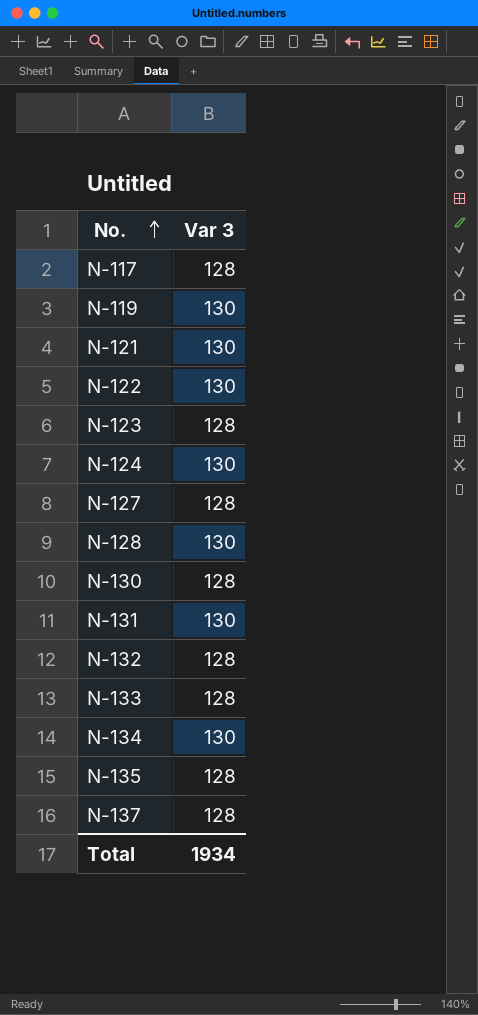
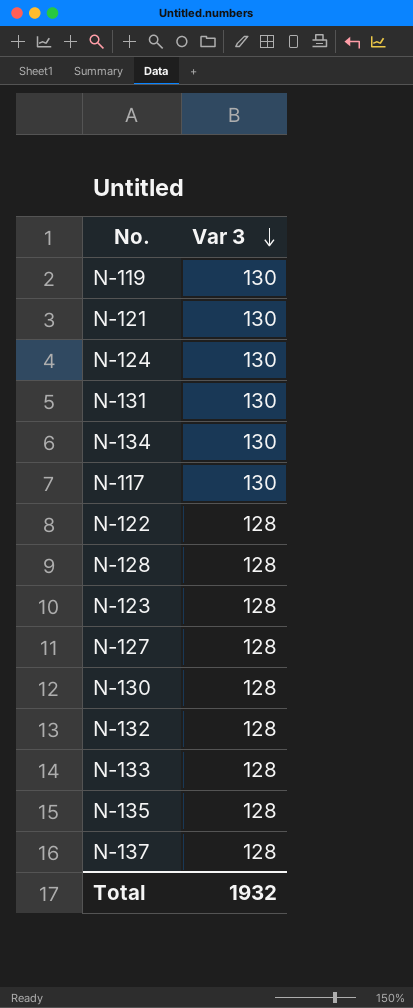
row order: No. ascending -> Var 3 descending
N-117 | Var 3: 128 -> 130
N-122 | Var 3: 130 -> 128
N-128 | Var 3: 130 -> 128
Total | Var 3: 1934 -> 1932

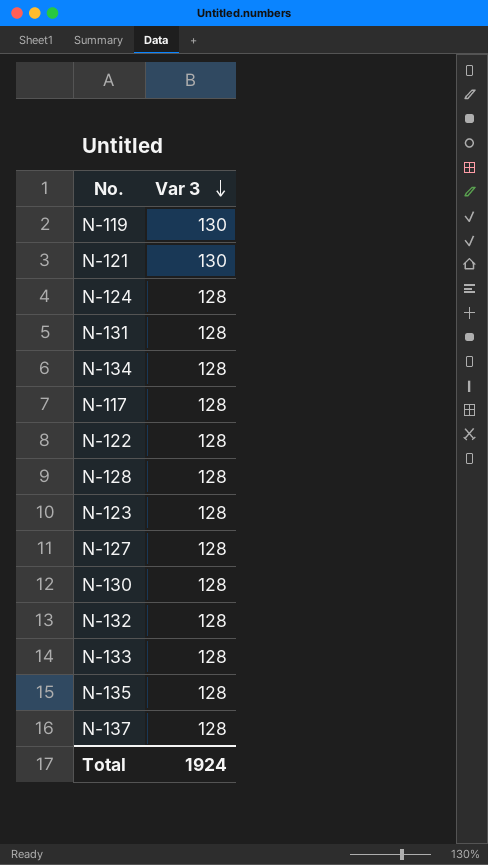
N-124 | Var 3: 130 -> 128
N-131 | Var 3: 130 -> 128
N-134 | Var 3: 130 -> 128
N-117 | Var 3: 130 -> 128
Total | Var 3: 1932 -> 1924

